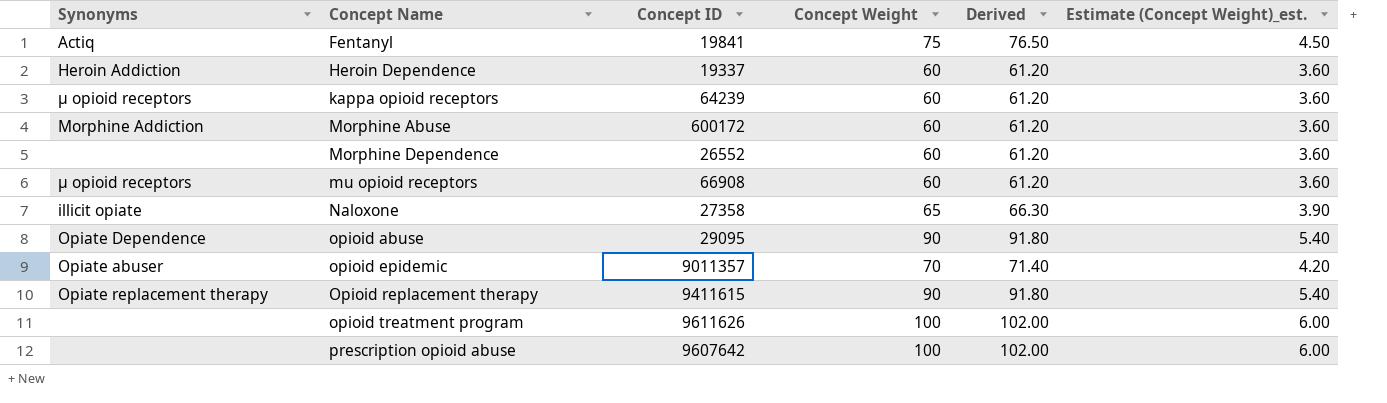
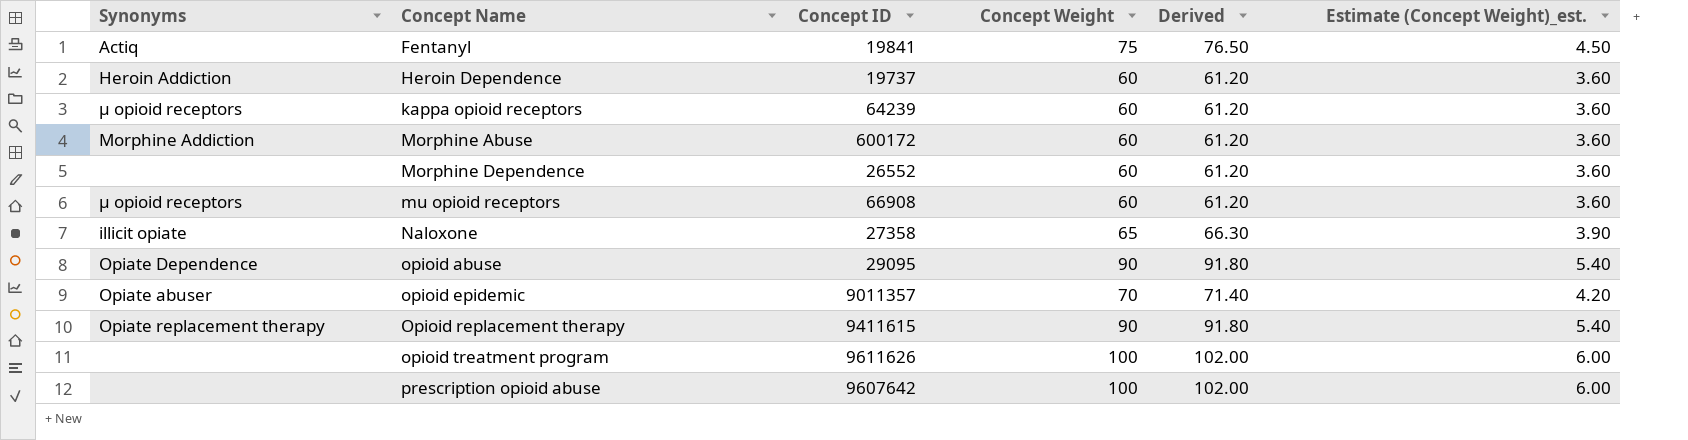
Heroin Dependence | Concept ID: 19337 -> 19737

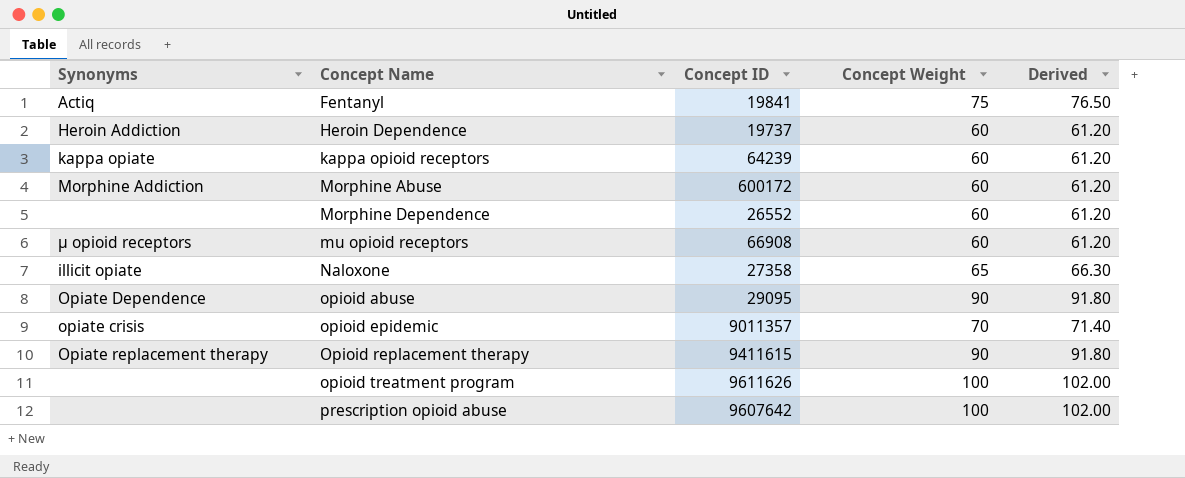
column Estimate (Concept Weight)_est. | formula: [Concept Weight] * 0.06 -> none
kappa opioid receptors | Synonyms: μ opioid receptors -> kappa opiate
opioid epidemic | Synonyms: Opiate abuser -> opiate crisis

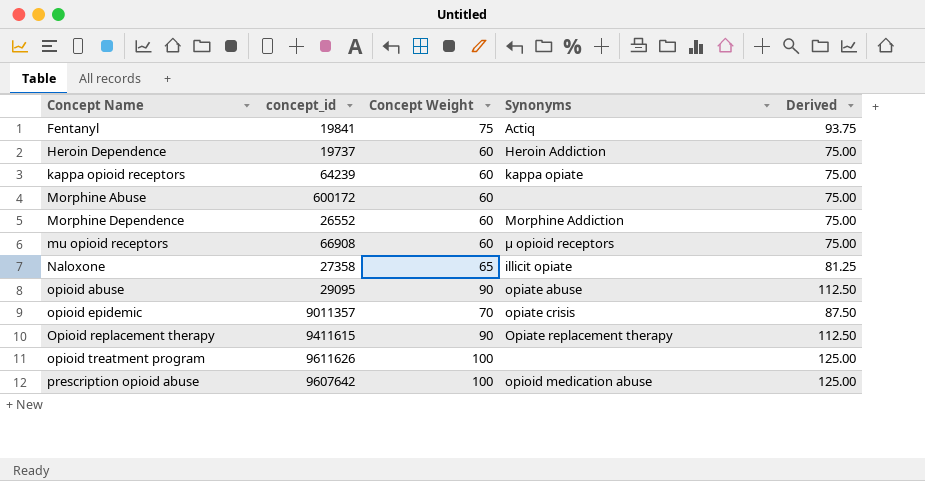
column name: Concept ID -> concept_id
column Synonyms | position: 1 -> 4
column Derived | formula: [Concept Weight] * 1.02 -> [Concept Weight] * 1.25
Morphine Abuse | Synonyms: Morphine Addiction -> none
Morphine Dependence | Synonyms: none -> Morphine Addiction
opioid abuse | Synonyms: Opiate Dependence -> opiate abuse
prescription opioid abuse | Synonyms: none -> opioid medication abuse

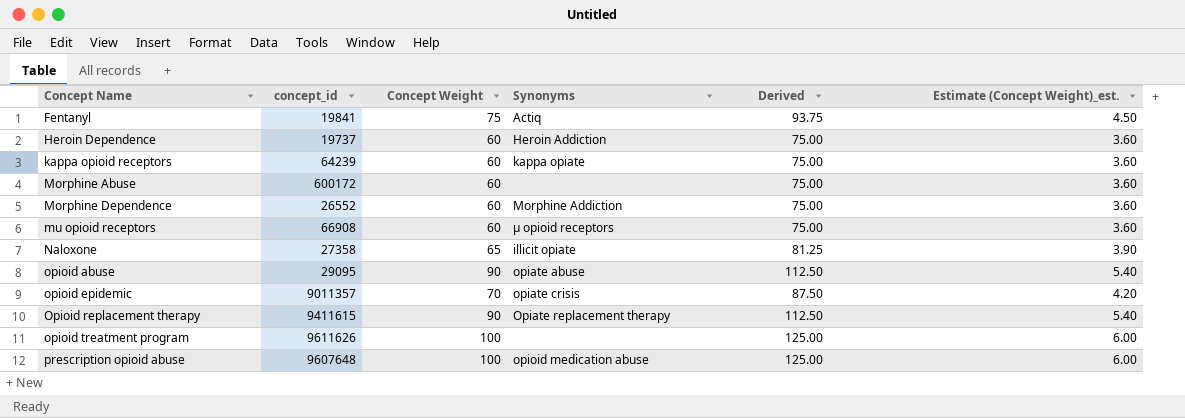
column Estimate (Concept Weight)_est. | formula: none -> [Concept Weight] * 0.06
prescription opioid abuse | concept_id: 9607642 -> 9607648

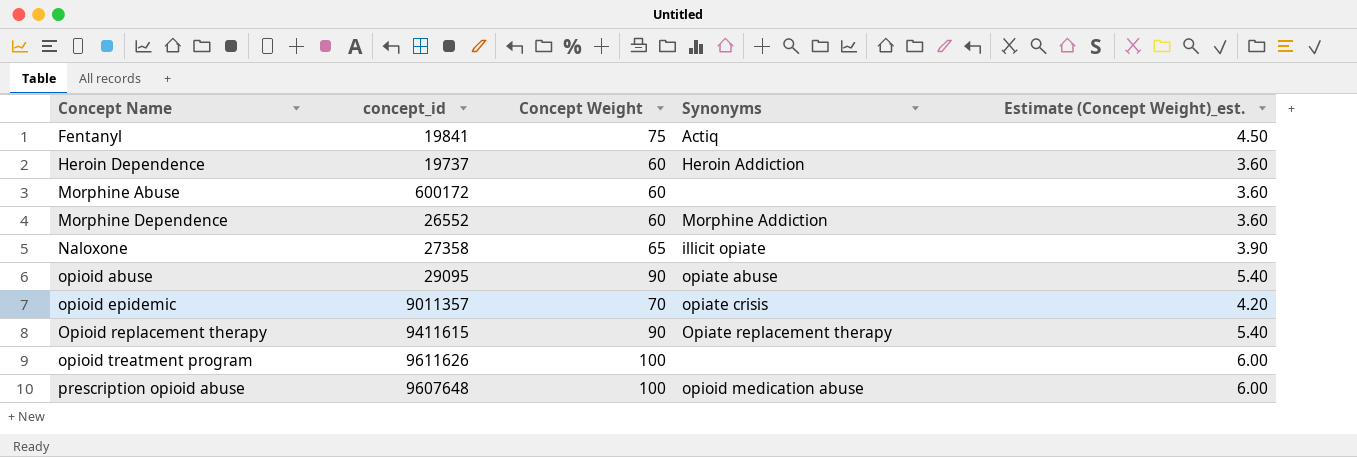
column Derived | formula: [Concept Weight] * 1.25 -> none
row kappa opioid receptors: 64239 | 60 | kappa opiate | 75.00 | 3.60 -> none
row mu opioid receptors: 66908 | 60 | μ opioid receptors | 75.00 | 3.60 -> none

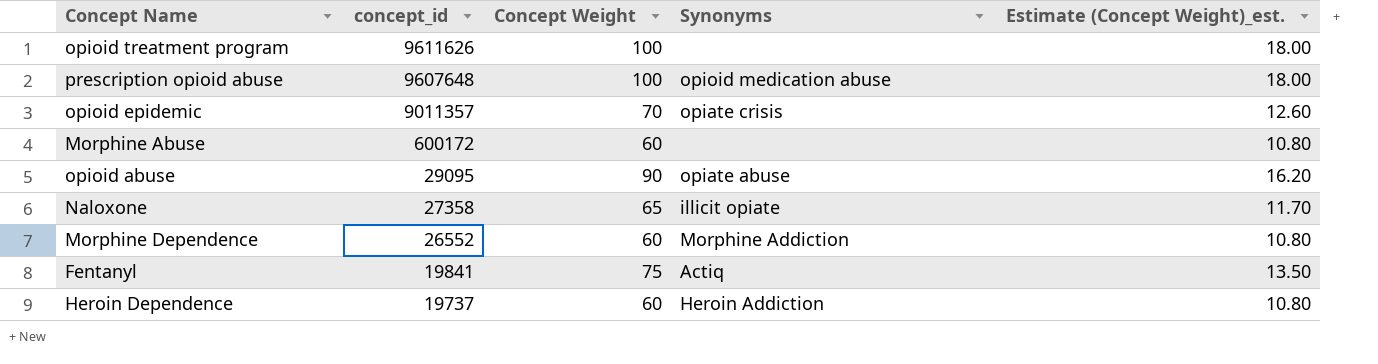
row order: Concept Name ascending -> concept_id descending
column Estimate (Concept Weight)_est. | formula: [Concept Weight] * 0.06 -> [Concept Weight] * 0.18
row Opioid replacement therapy: 9411615 | 90 | Opiate replacement therapy | 5.40 -> none

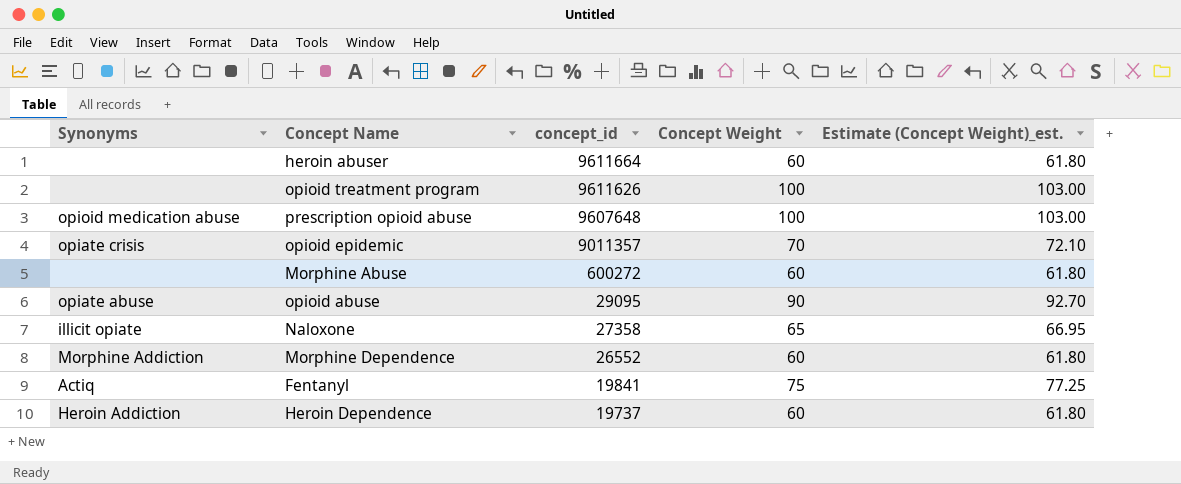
column Synonyms | position: 4 -> 1
column Estimate (Concept Weight)_est. | formula: [Concept Weight] * 0.18 -> [Concept Weight] * 1.03
row heroin abuser: none -> none | 9611664 | 60 | 61.80
Morphine Abuse | concept_id: 600172 -> 600272

